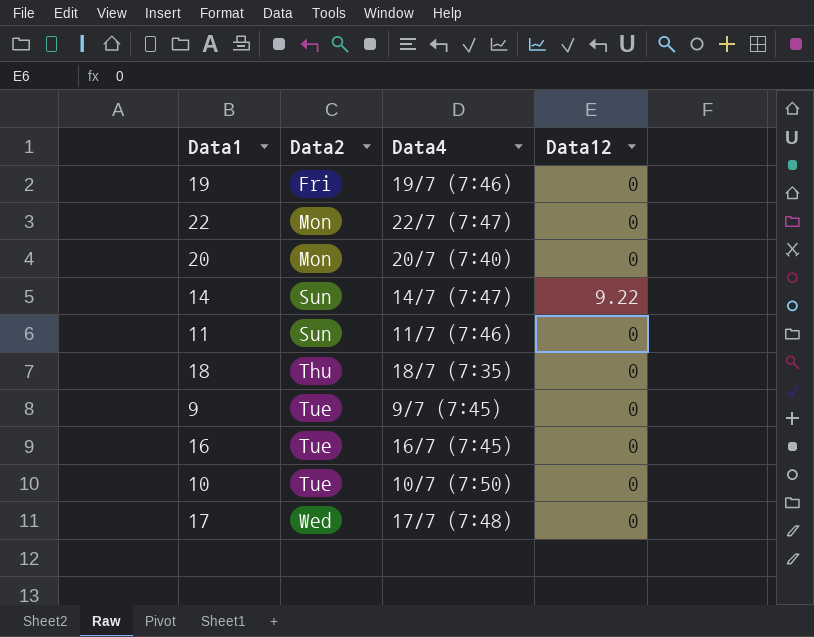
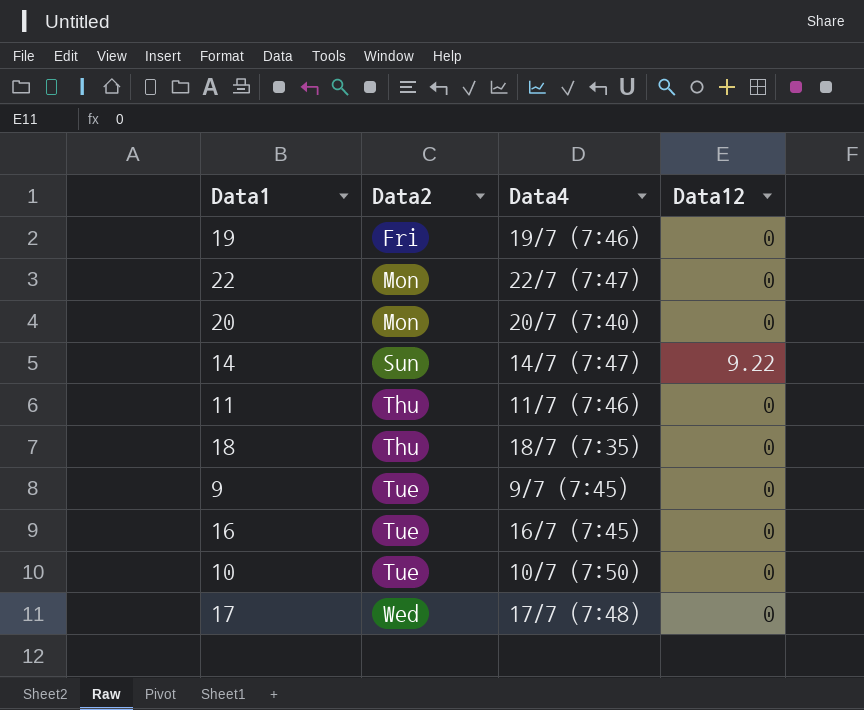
11 | Data2: Sun -> Thu

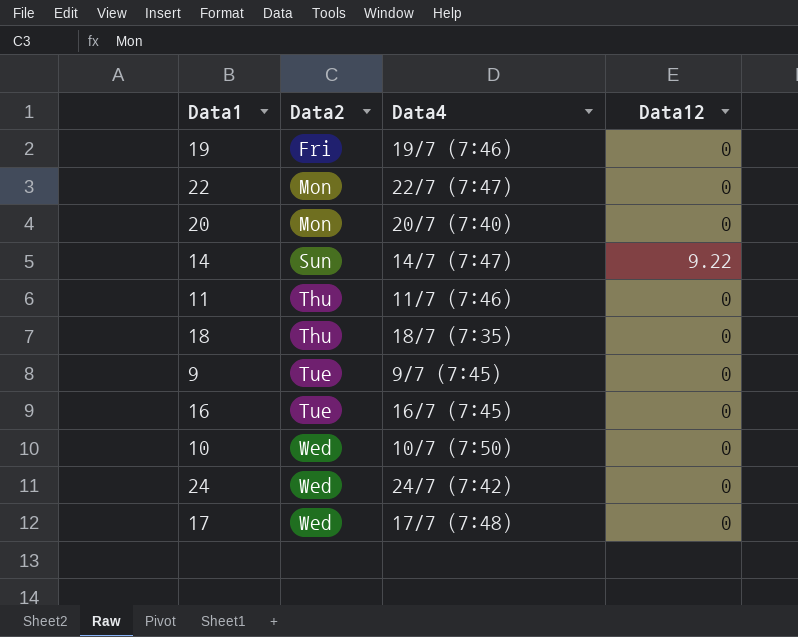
10 | Data2: Tue -> Wed
row 24: none -> Wed | 24/7 (7:42) | 0

